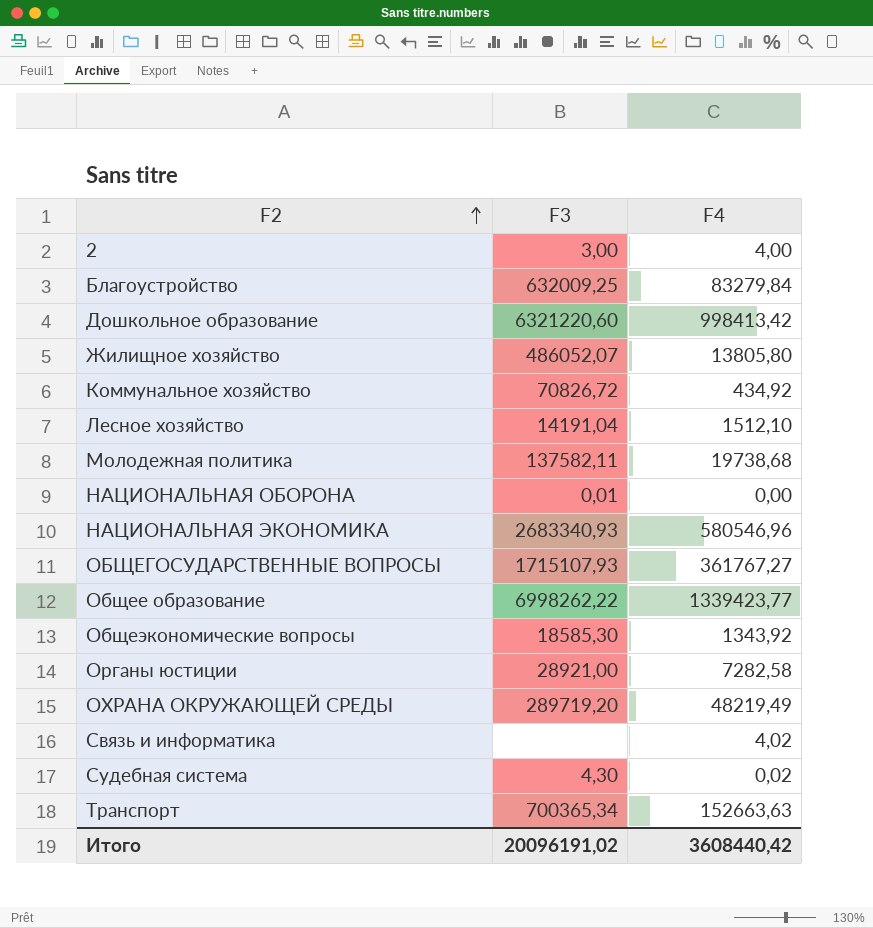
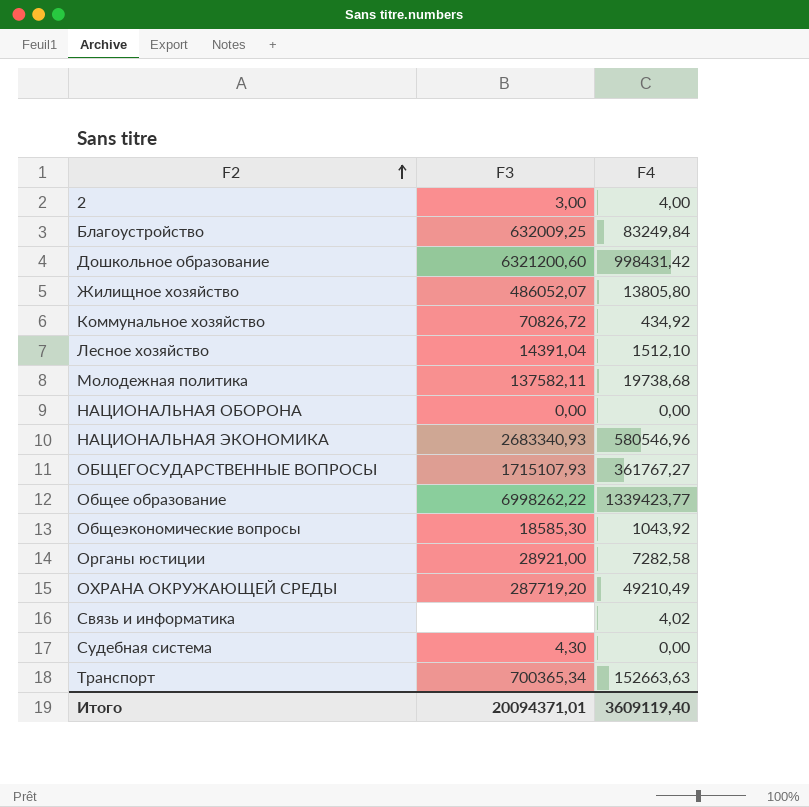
Благоустройство | F4: 83279,84 -> 83249,84
Дошкольное образование | F3: 6321220,60 -> 6321200,60
Дошкольное образование | F4: 998413,42 -> 998431,42
Лесное хозяйство | F3: 14191,04 -> 14391,04
НАЦИОНАЛЬНАЯ ОБОРОНА | F3: 0,01 -> 0,00
Общеэкономические вопросы | F4: 1343,92 -> 1043,92
ОХРАНА ОКРУЖАЮЩЕЙ СРЕДЫ | F3: 289719,20 -> 287719,20
ОХРАНА ОКРУЖАЮЩЕЙ СРЕДЫ | F4: 48219,49 -> 49210,49
Судебная система | F4: 0,02 -> 0,00
Итого | F3: 20096191,02 -> 20094371,01
Итого | F4: 3608440,42 -> 3609119,40

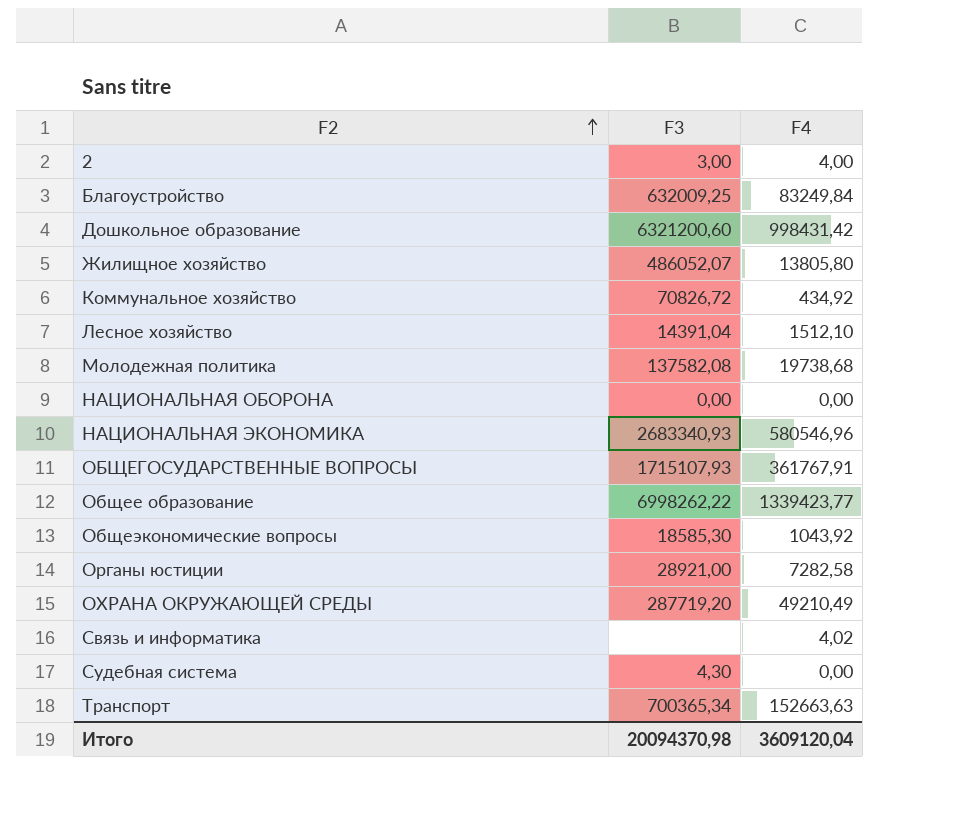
Молодежная политика | F3: 137582,11 -> 137582,08
ОБЩЕГОСУДАРСТВЕННЫЕ ВОПРОСЫ | F4: 361767,27 -> 361767,91
Итого | F3: 20094371,01 -> 20094370,98
Итого | F4: 3609119,40 -> 3609120,04

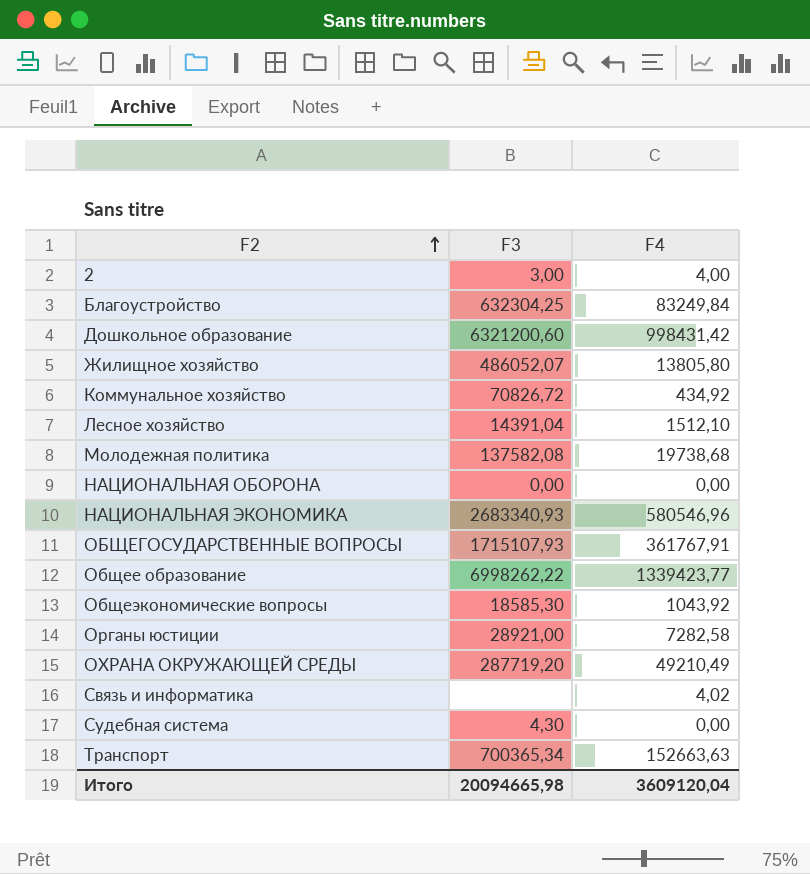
Благоустройство | F3: 632009,25 -> 632304,25
Итого | F3: 20094370,98 -> 20094665,98

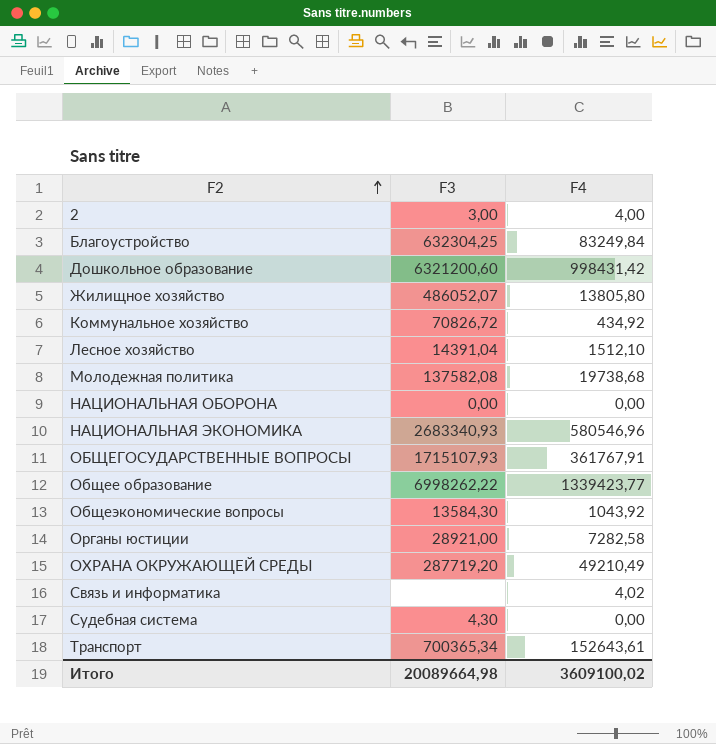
Общеэкономические вопросы | F3: 18585,30 -> 13584,30
Транспорт | F4: 152663,63 -> 152643,61
Итого | F3: 20094665,98 -> 20089664,98
Итого | F4: 3609120,04 -> 3609100,02

